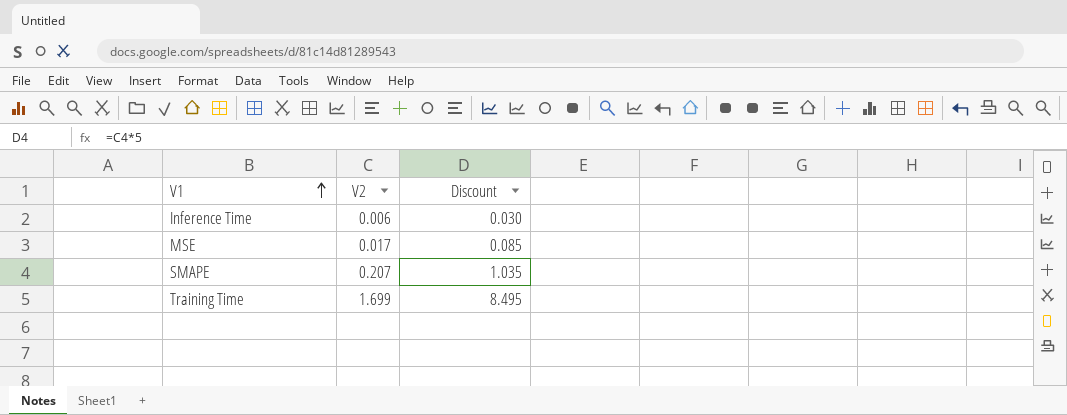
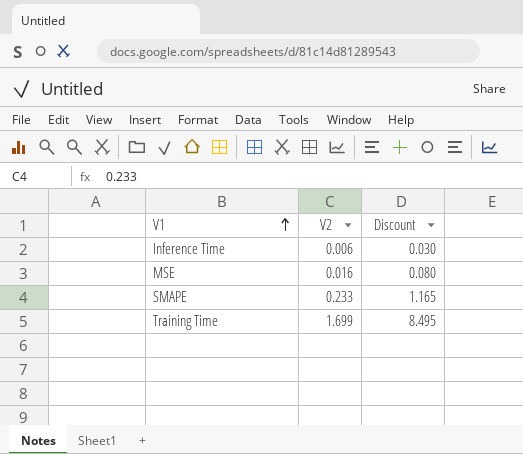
MSE | V2: 0.017 -> 0.016
MSE | Discount: 0.085 -> 0.080
SMAPE | V2: 0.207 -> 0.233
SMAPE | Discount: 1.035 -> 1.165

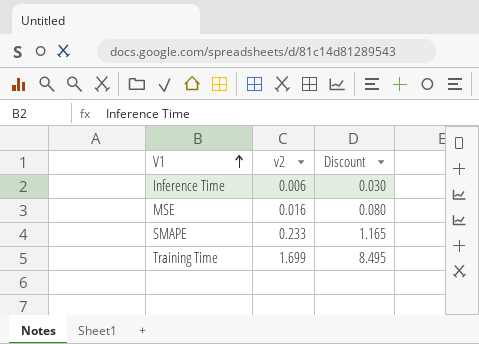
column name: V2 -> v2

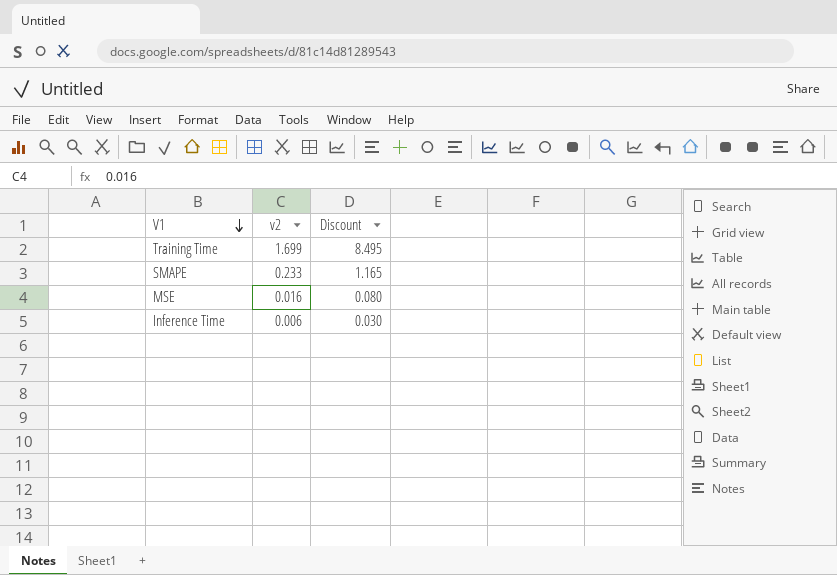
row order: V1 ascending -> V1 descending

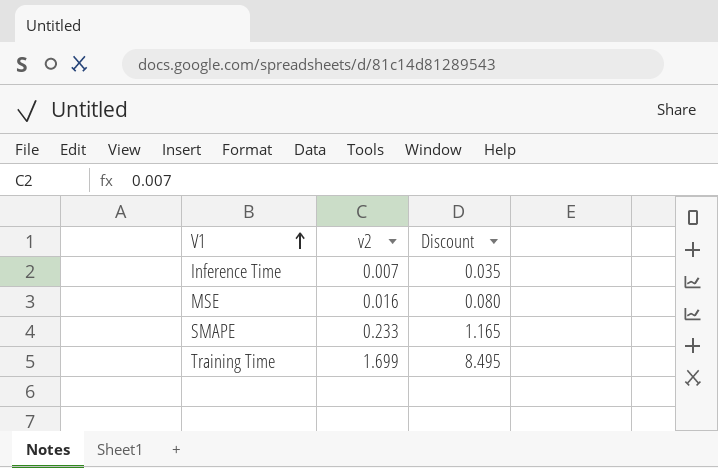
row order: V1 descending -> V1 ascending
Inference Time | v2: 0.006 -> 0.007
Inference Time | Discount: 0.030 -> 0.035

